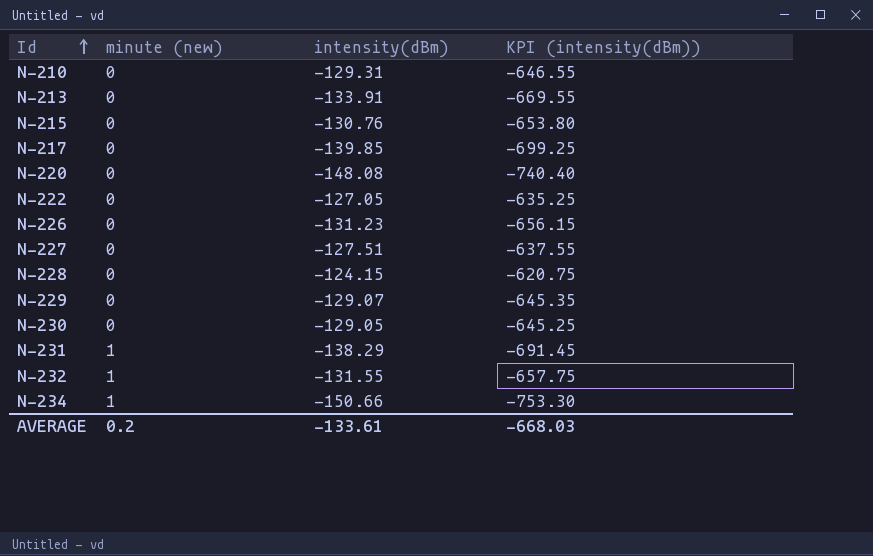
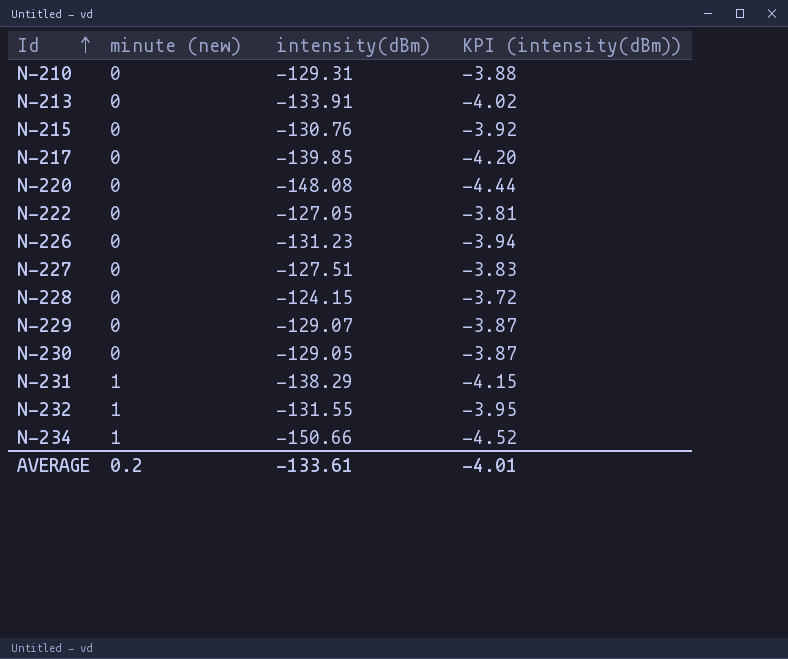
column KPI (intensity(dBm)) | formula: [intensity(dBm)] * 5 -> [intensity(dBm)] * 0.03
AVERAGE | KPI (intensity(dBm)): -668.03 -> -4.01

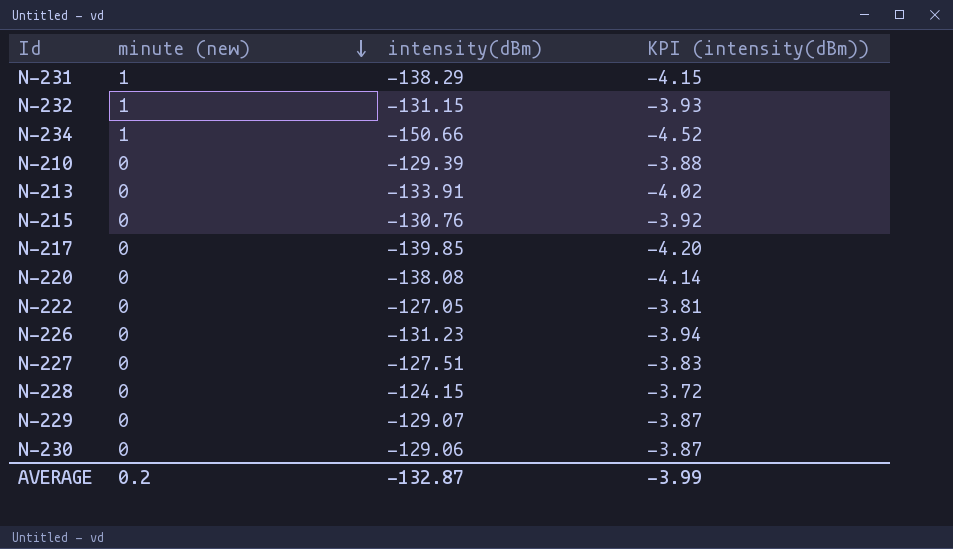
row order: Id ascending -> minute (new) descending
N-232 | intensity(dBm): -131.55 -> -131.15
N-232 | KPI (intensity(dBm)): -3.95 -> -3.93
N-210 | intensity(dBm): -129.31 -> -129.39
N-220 | intensity(dBm): -148.08 -> -138.08
N-220 | KPI (intensity(dBm)): -4.44 -> -4.14
N-230 | intensity(dBm): -129.05 -> -129.06
AVERAGE | intensity(dBm): -133.61 -> -132.87
AVERAGE | KPI (intensity(dBm)): -4.01 -> -3.99

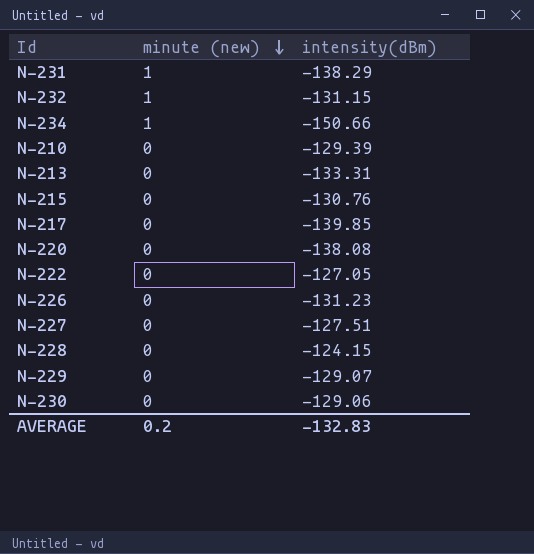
column KPI (intensity(dBm)) | formula: [intensity(dBm)] * 0.03 -> none
N-213 | intensity(dBm): -133.91 -> -133.31
AVERAGE | intensity(dBm): -132.87 -> -132.83

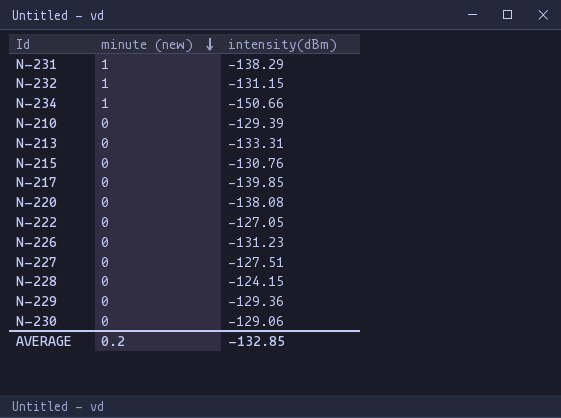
N-229 | intensity(dBm): -129.07 -> -129.36
AVERAGE | intensity(dBm): -132.83 -> -132.85

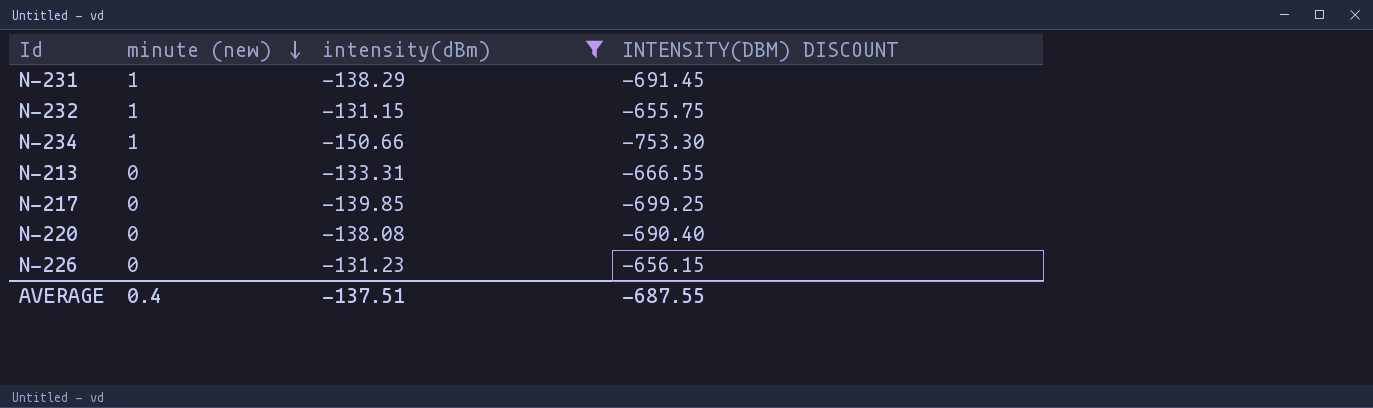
filter: none -> intensity(dBm) <= -131.15
column INTENSITY(DBM) DISCOUNT | formula: none -> [intensity(dBm)] * 5
AVERAGE | minute (new): 0.2 -> 0.4
AVERAGE | intensity(dBm): -132.85 -> -137.51

